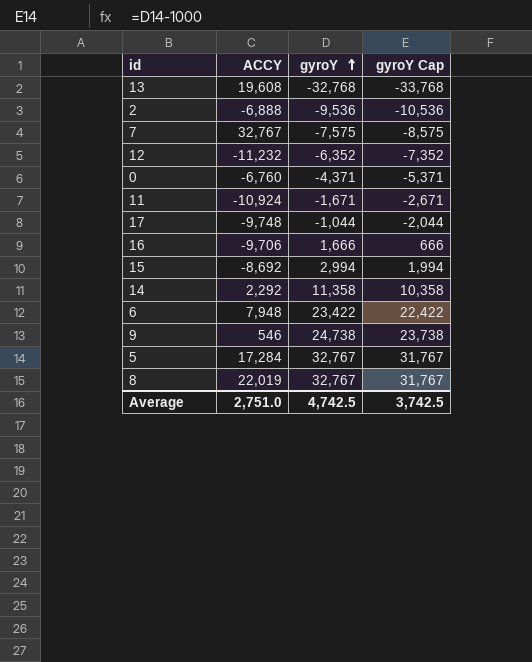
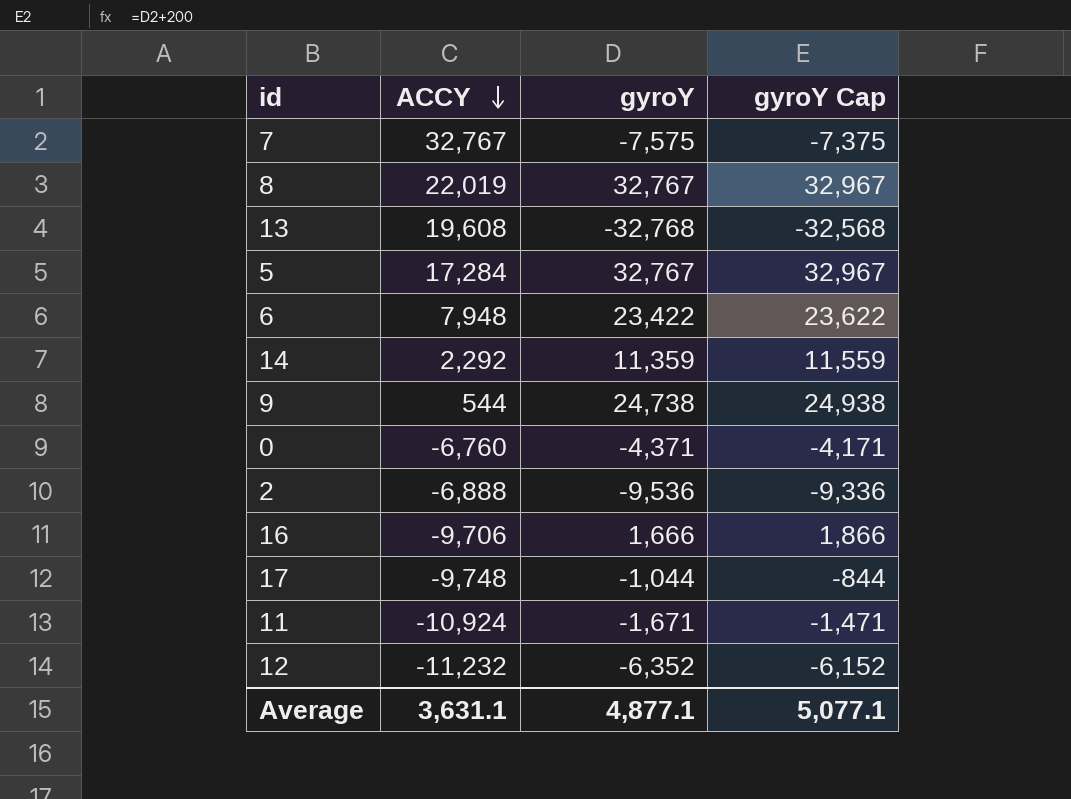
row order: gyroY ascending -> ACCY descending
column gyroY Cap | formula: [gyroY] - 1000 -> [gyroY] + 200
row 15: -8,692 | 2,994 | 1,994 -> none
14 | gyroY: 11,358 -> 11,359
9 | ACCY: 546 -> 544
Average | ACCY: 2,751.0 -> 3,631.1
Average | gyroY: 4,742.5 -> 4,877.1
Average | gyroY Cap: 3,742.5 -> 5,077.1

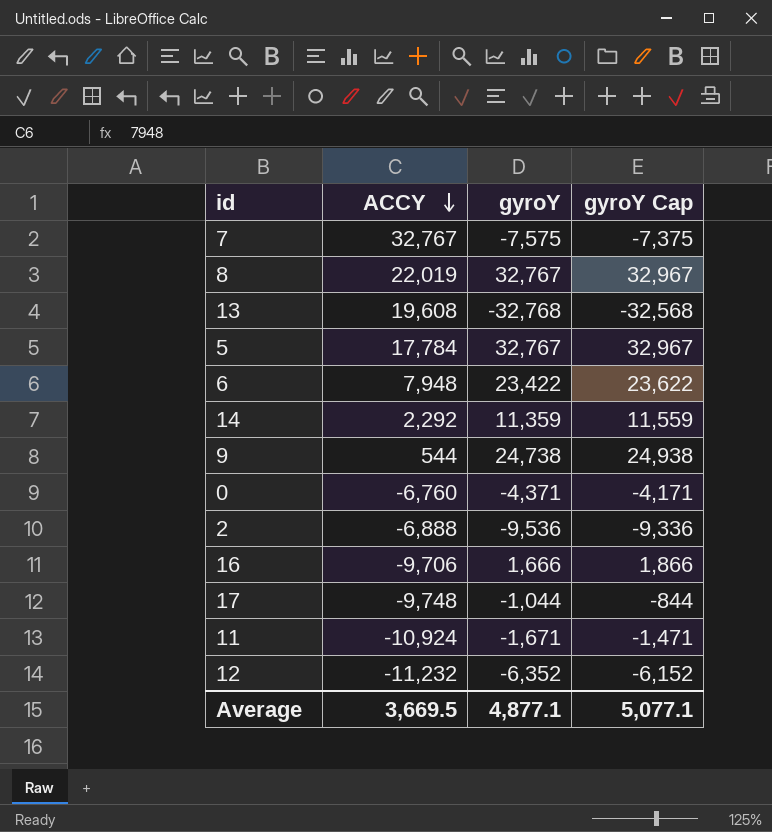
5 | ACCY: 17,284 -> 17,784
Average | ACCY: 3,631.1 -> 3,669.5

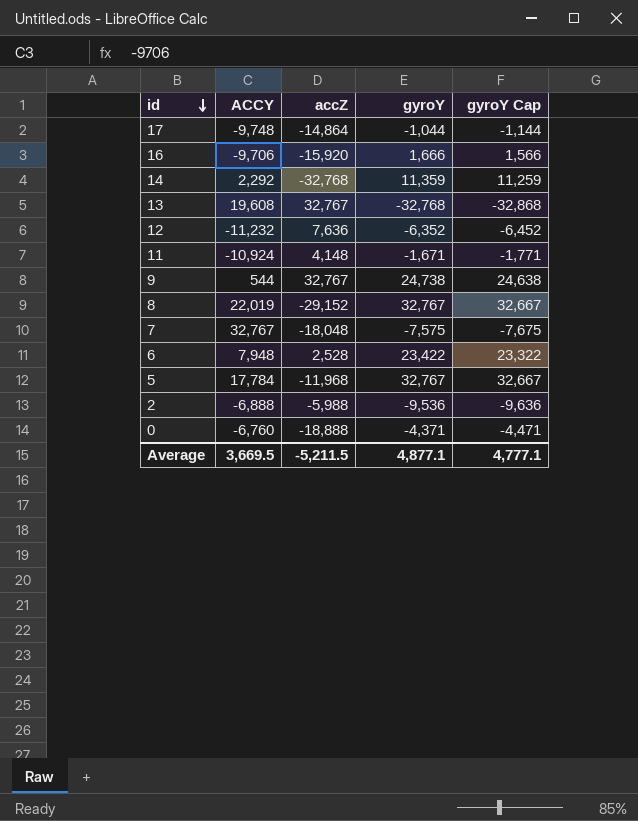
row order: ACCY descending -> id descending
column accZ | position: none -> 3
column gyroY Cap | formula: [gyroY] + 200 -> [gyroY] - 100
Average | gyroY Cap: 5,077.1 -> 4,777.1

